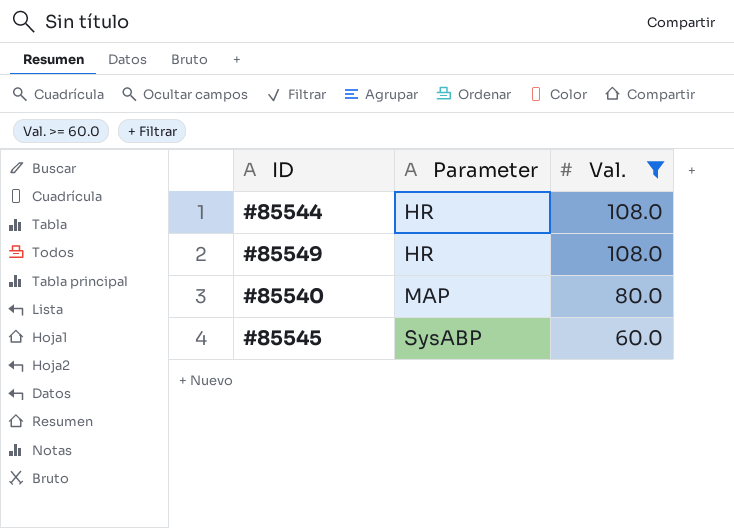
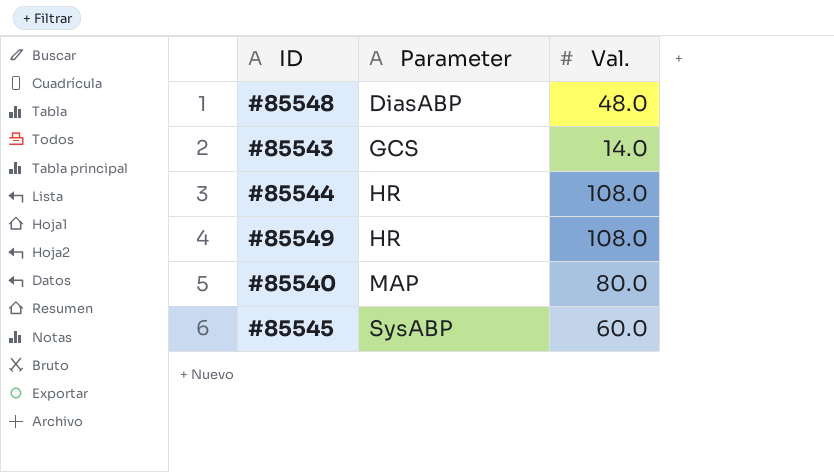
filter: Val. >= 60.0 -> none

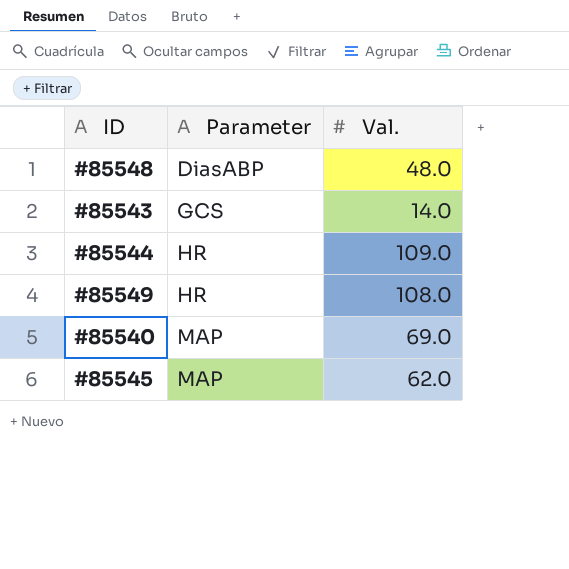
#85544 | Val.: 108.0 -> 109.0
#85540 | Val.: 80.0 -> 69.0
#85545 | Parameter: SysABP -> MAP
#85545 | Val.: 60.0 -> 62.0

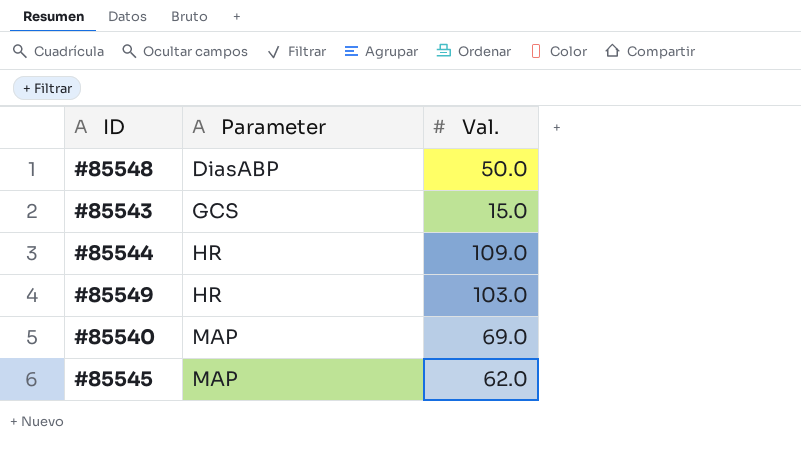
#85548 | Val.: 48.0 -> 50.0
#85543 | Val.: 14.0 -> 15.0
#85549 | Val.: 108.0 -> 103.0

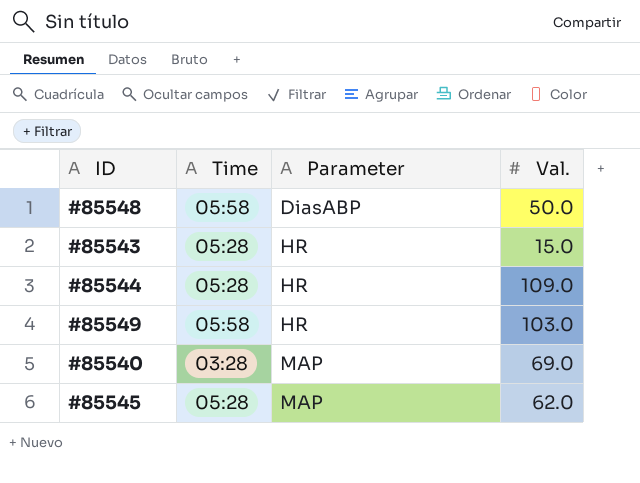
column Time | position: none -> 2
#85543 | Parameter: GCS -> HR

